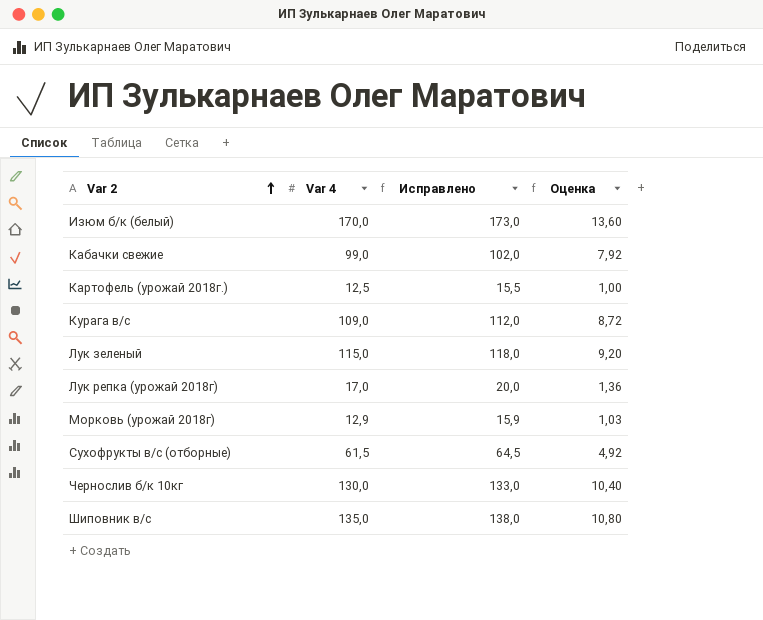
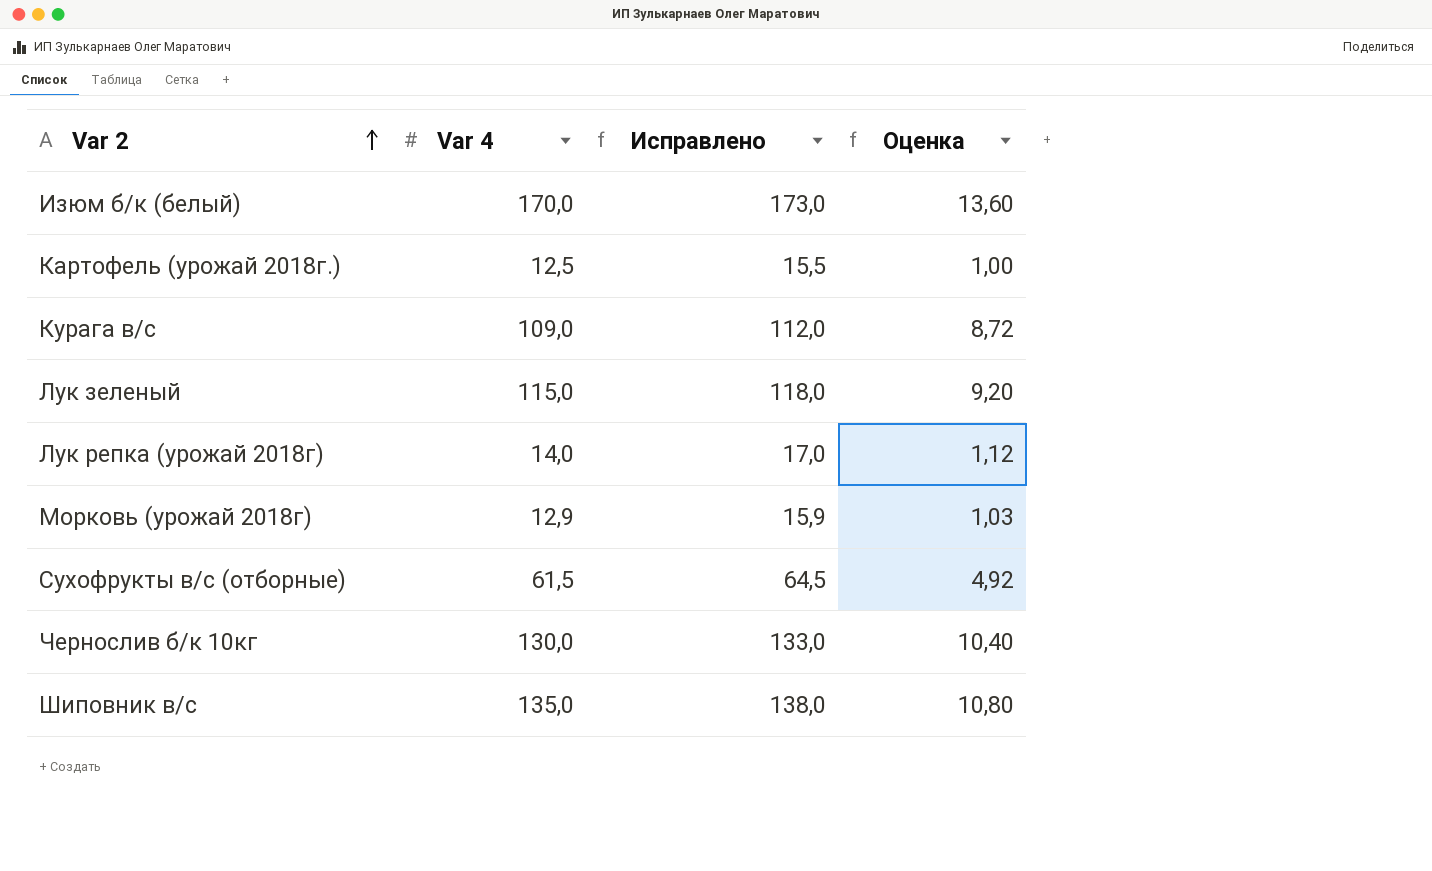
row Кабачки свежие: 99,0 | 102,0 | 7,92 -> none
Лук репка (урожай 2018г) | Var 4: 17,0 -> 14,0
Лук репка (урожай 2018г) | Исправлено: 20,0 -> 17,0
Лук репка (урожай 2018г) | Оценка: 1,36 -> 1,12

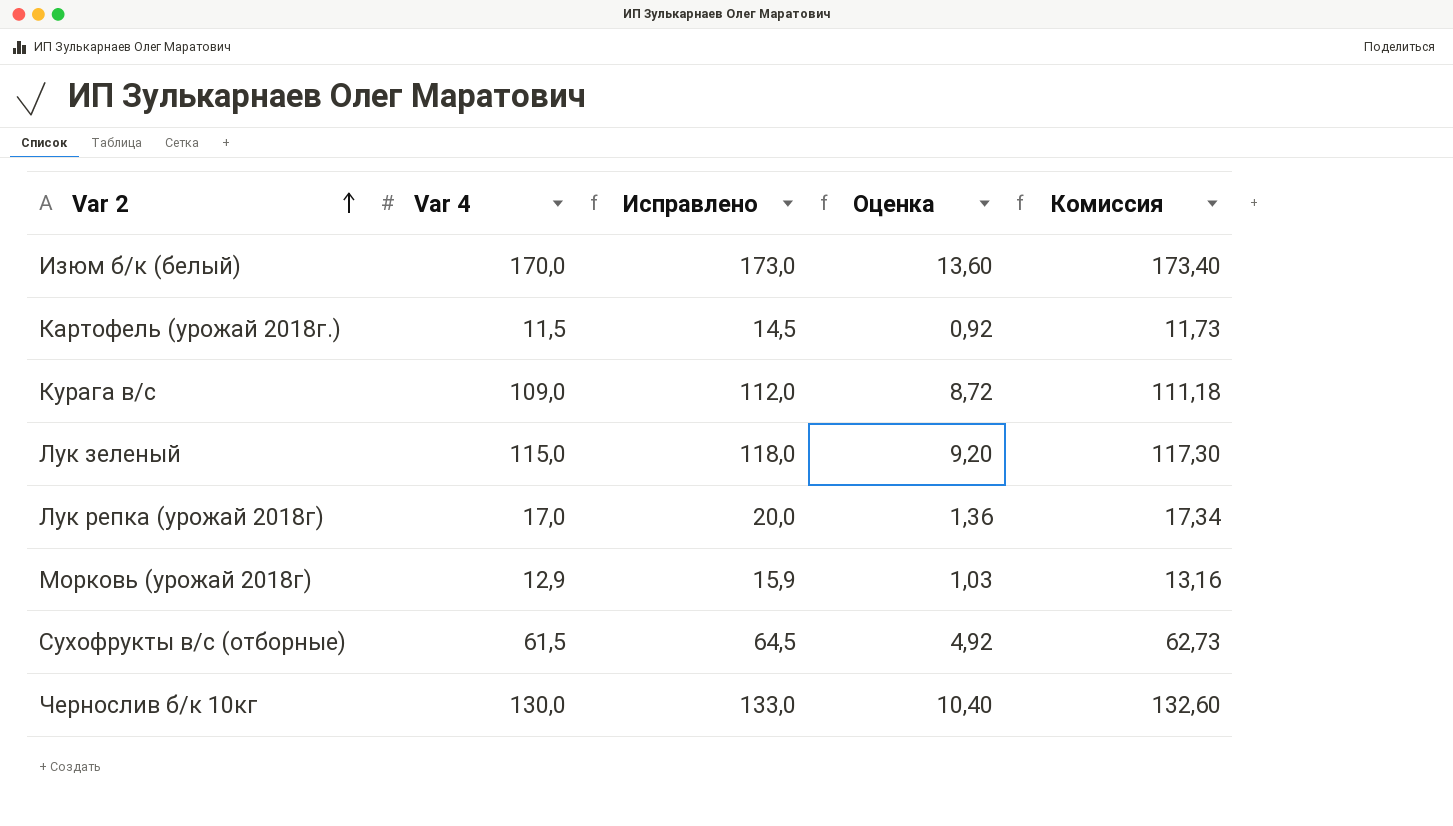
column Комиссия | formula: none -> [Var 4] * 1,02
row Шиповник в/с: 135,0 | 138,0 | 10,80 -> none
Картофель (урожай 2018г.) | Var 4: 12,5 -> 11,5
Картофель (урожай 2018г.) | Исправлено: 15,5 -> 14,5
Картофель (урожай 2018г.) | Оценка: 1,00 -> 0,92
Лук репка (урожай 2018г) | Var 4: 14,0 -> 17,0
Лук репка (урожай 2018г) | Исправлено: 17,0 -> 20,0
Лук репка (урожай 2018г) | Оценка: 1,12 -> 1,36

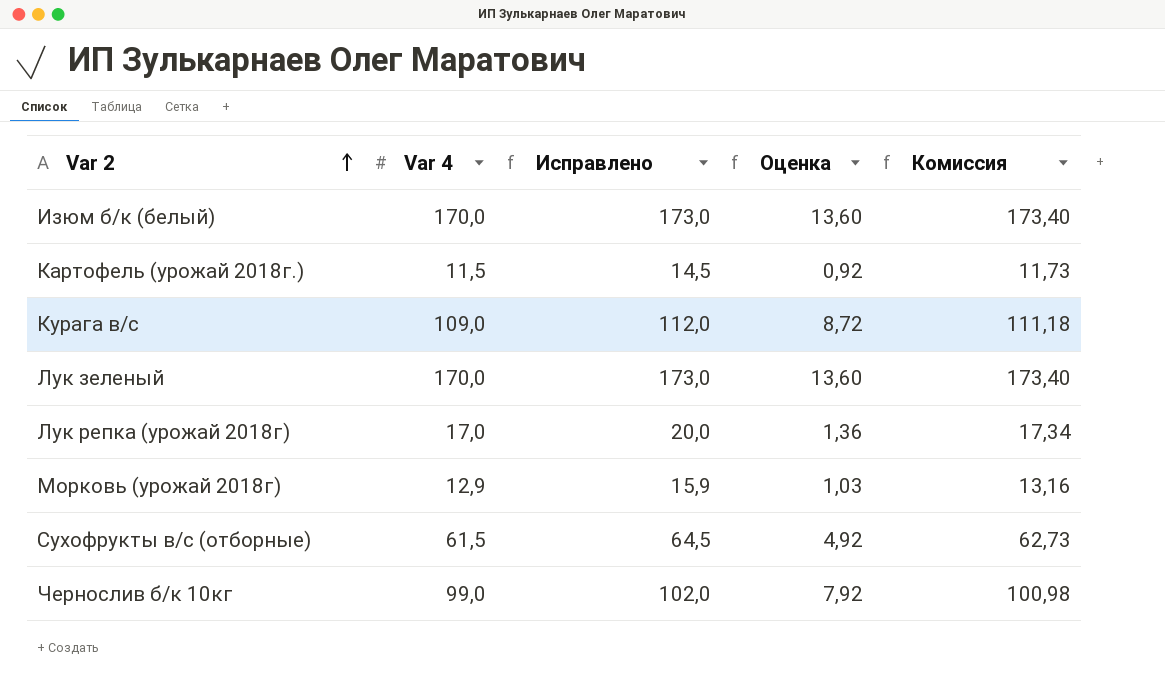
Лук зеленый | Var 4: 115,0 -> 170,0
Лук зеленый | Исправлено: 118,0 -> 173,0
Лук зеленый | Оценка: 9,20 -> 13,60
Лук зеленый | Комиссия: 117,30 -> 173,40
Чернослив б/к 10кг | Var 4: 130,0 -> 99,0
Чернослив б/к 10кг | Исправлено: 133,0 -> 102,0
Чернослив б/к 10кг | Оценка: 10,40 -> 7,92
Чернослив б/к 10кг | Комиссия: 132,60 -> 100,98

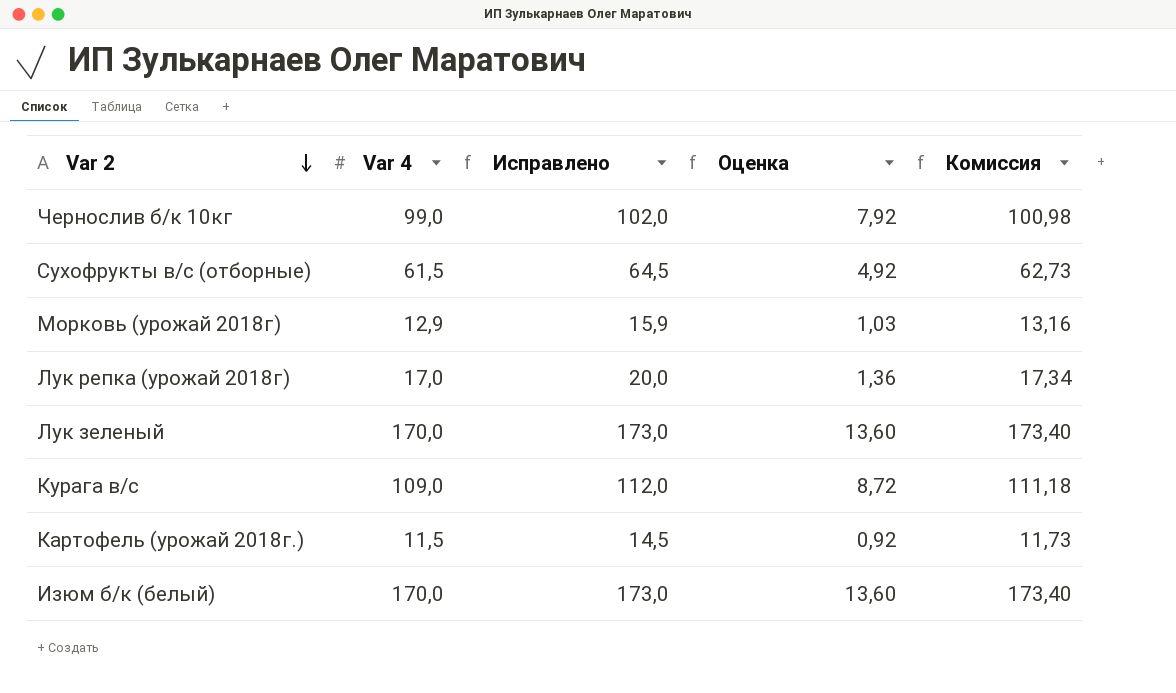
row order: Var 2 ascending -> Var 2 descending

